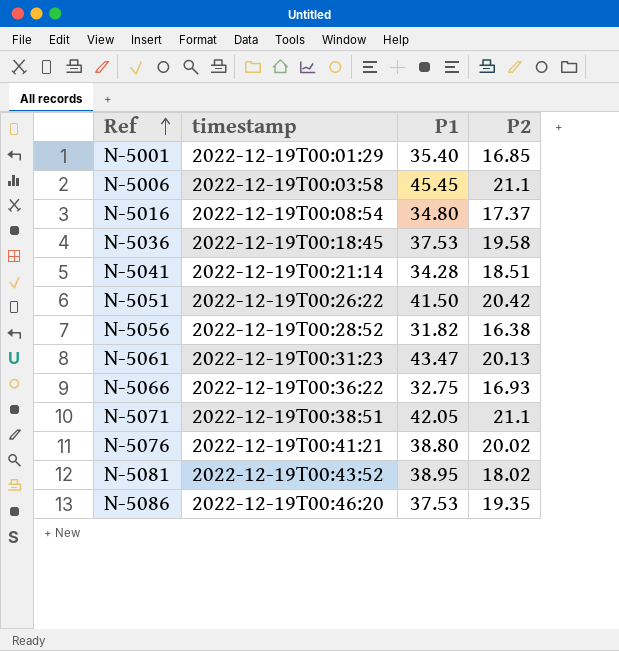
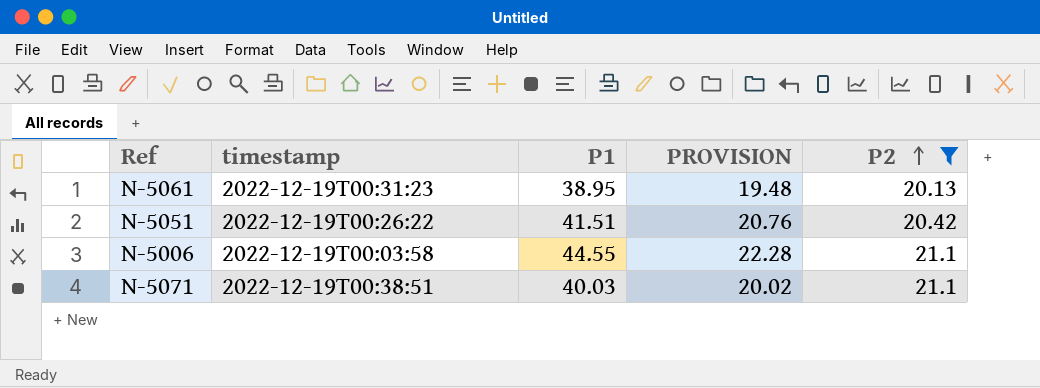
filter: none -> P2 >= 20.13
row order: Ref ascending -> P2 ascending
column PROVISION | formula: none -> [P1] * 0.5
N-5061 | P1: 43.47 -> 38.95
N-5051 | P1: 41.50 -> 41.51
N-5006 | P1: 45.45 -> 44.55
N-5071 | P1: 42.05 -> 40.03

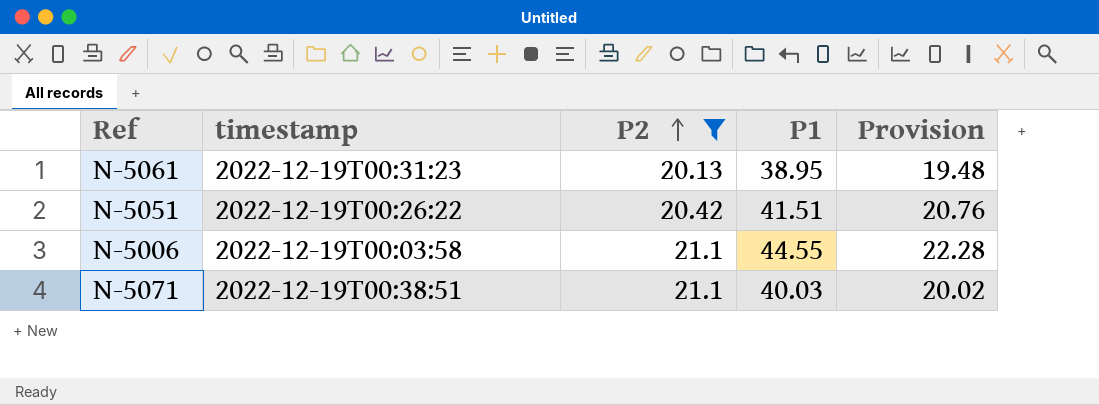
column P2 | position: 5 -> 3
column name: PROVISION -> Provision

